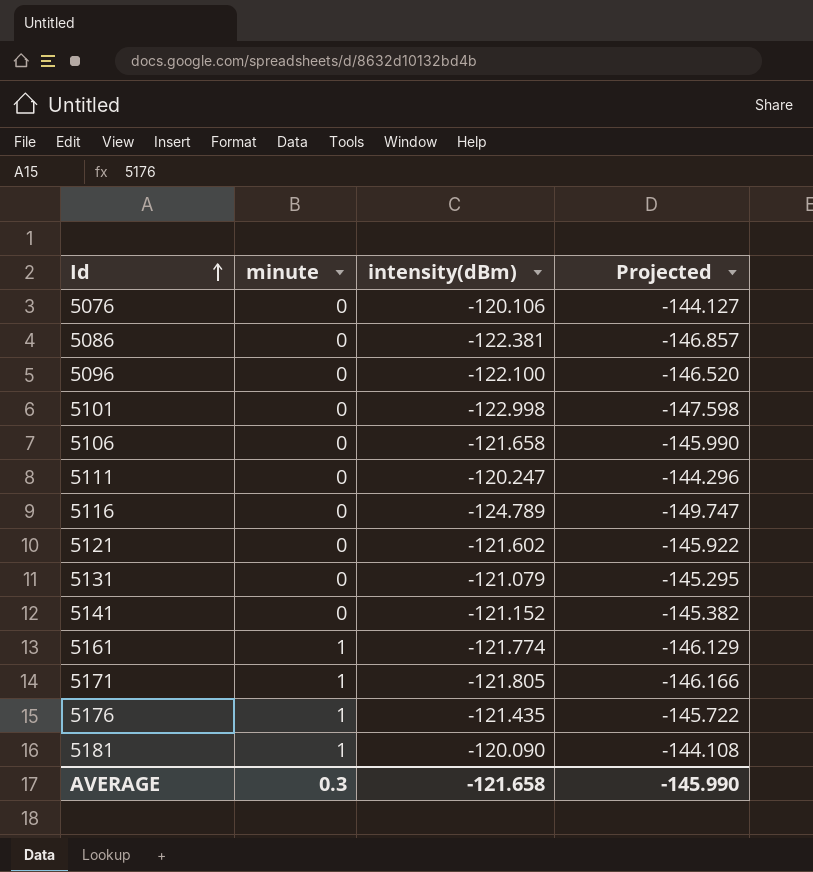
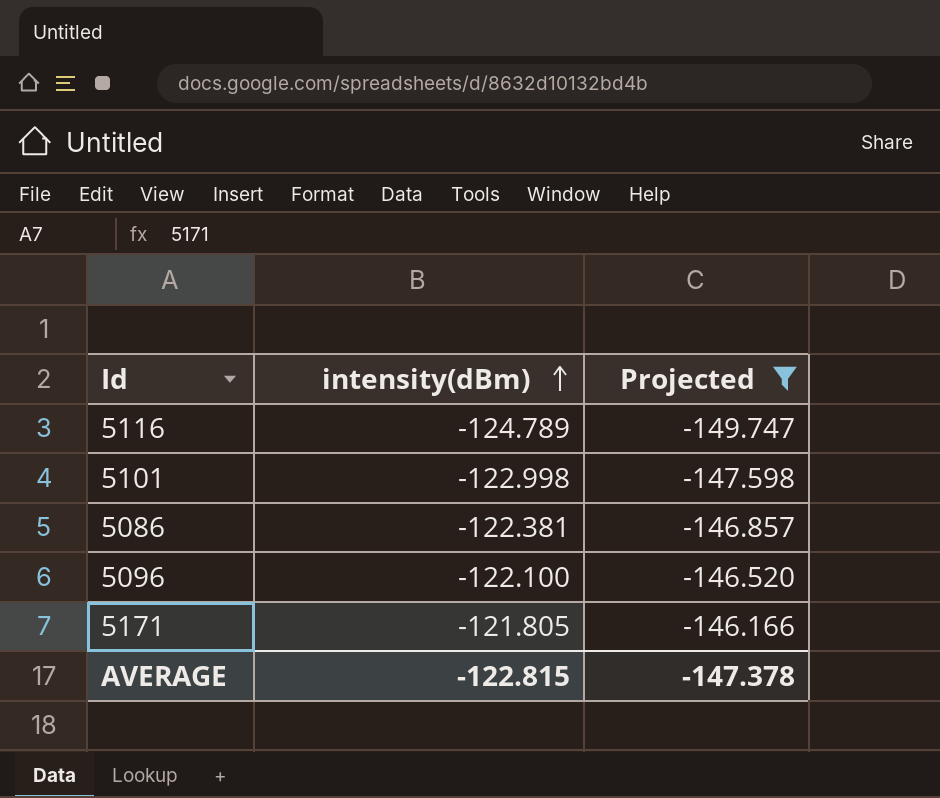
filter: none -> Projected <= -146.166
row order: Id ascending -> intensity(dBm) ascending
column minute | position: 2 -> none
AVERAGE | intensity(dBm): -121.658 -> -122.815
AVERAGE | Projected: -145.990 -> -147.378

